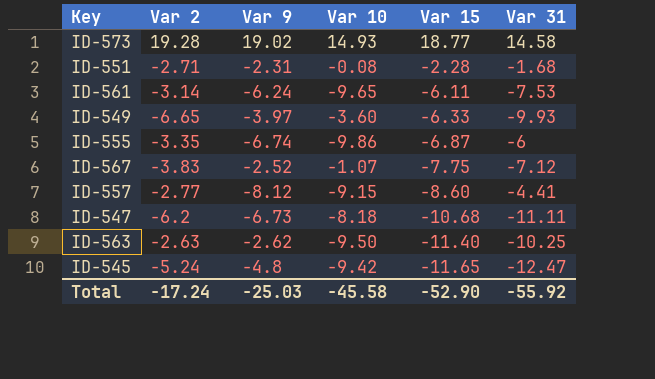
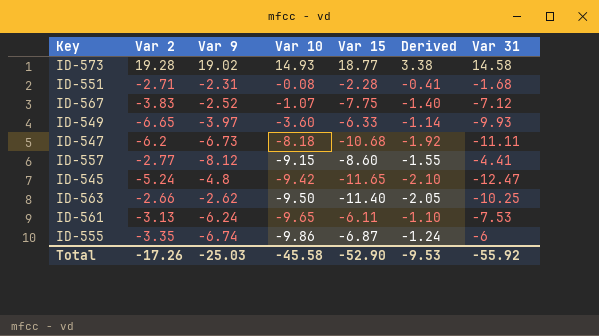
row order: Var 15 descending -> Var 10 descending
column Derived | formula: none -> [Var 15] * 0.18
ID-563 | Var 2: -2.63 -> -2.66
ID-561 | Var 2: -3.14 -> -3.13
Total | Var 2: -17.24 -> -17.26

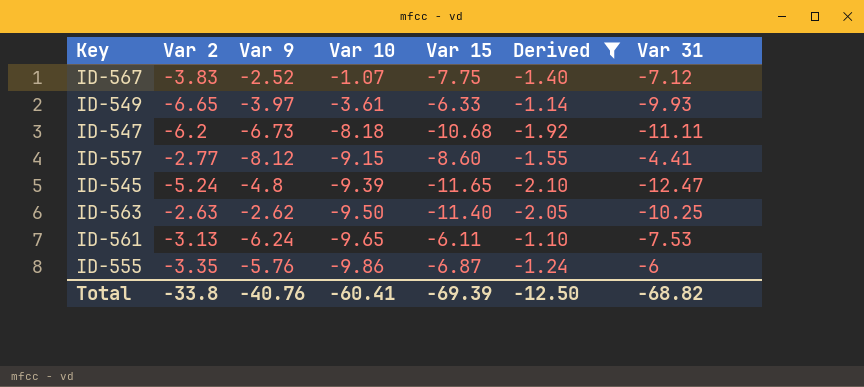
filter: none -> Derived <= -1.10
ID-549 | Var 10: -3.60 -> -3.61
ID-545 | Var 10: -9.42 -> -9.39
ID-563 | Var 2: -2.66 -> -2.63
ID-555 | Var 9: -6.74 -> -5.76
Total | Var 2: -17.26 -> -33.8
Total | Var 9: -25.03 -> -40.76
Total | Var 10: -45.58 -> -60.41
Total | Var 15: -52.90 -> -69.39
Total | Derived: -9.53 -> -12.50
Total | Var 31: -55.92 -> -68.82

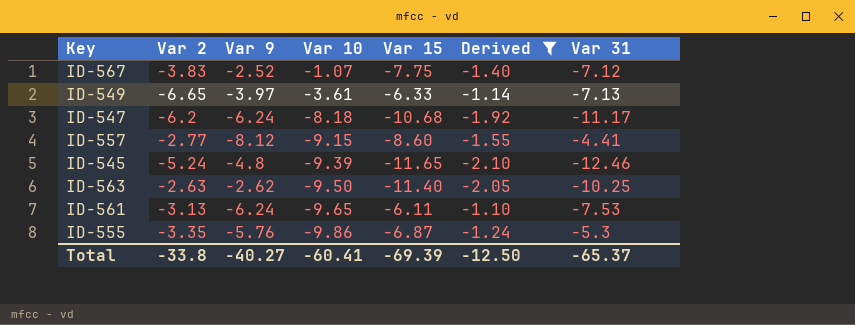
ID-549 | Var 31: -9.93 -> -7.13
ID-547 | Var 9: -6.73 -> -6.24
ID-547 | Var 31: -11.11 -> -11.17
ID-545 | Var 31: -12.47 -> -12.46
ID-555 | Var 31: -6 -> -5.3
Total | Var 9: -40.76 -> -40.27
Total | Var 31: -68.82 -> -65.37

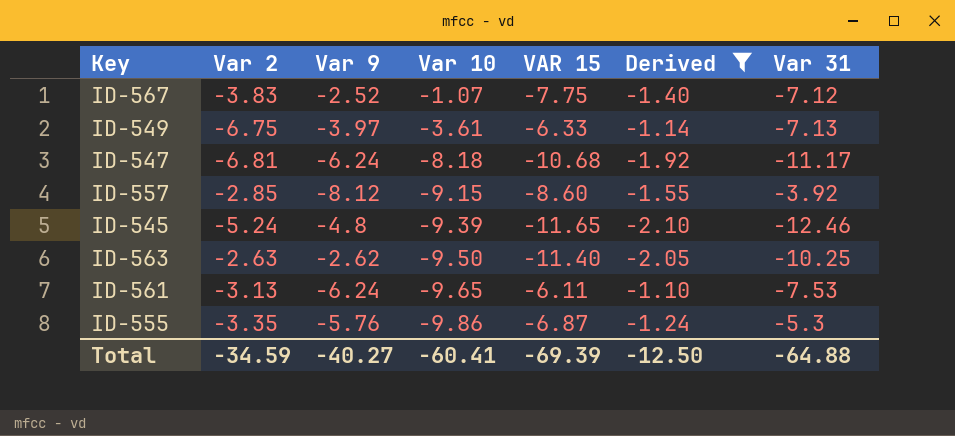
column name: Var 15 -> VAR 15
ID-549 | Var 2: -6.65 -> -6.75
ID-547 | Var 2: -6.2 -> -6.81
ID-557 | Var 2: -2.77 -> -2.85
ID-557 | Var 31: -4.41 -> -3.92
Total | Var 2: -33.8 -> -34.59
Total | Var 31: -65.37 -> -64.88

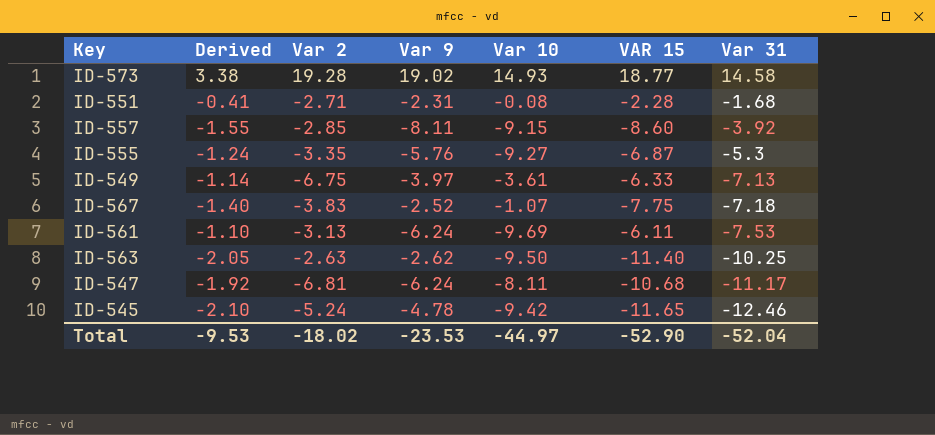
filter: Derived <= -1.10 -> none
row order: Var 10 descending -> Var 31 descending
column Derived | position: 6 -> 2
ID-557 | Var 9: -8.12 -> -8.11
ID-555 | Var 10: -9.86 -> -9.27
ID-567 | Var 31: -7.12 -> -7.18
ID-561 | Var 10: -9.65 -> -9.69
ID-547 | Var 10: -8.18 -> -8.11
ID-545 | Var 9: -4.8 -> -4.78
ID-545 | Var 10: -9.39 -> -9.42
Total | Derived: -12.50 -> -9.53
Total | Var 2: -34.59 -> -18.02
Total | Var 9: -40.27 -> -23.53
Total | Var 10: -60.41 -> -44.97
Total | VAR 15: -69.39 -> -52.90
Total | Var 31: -64.88 -> -52.04

